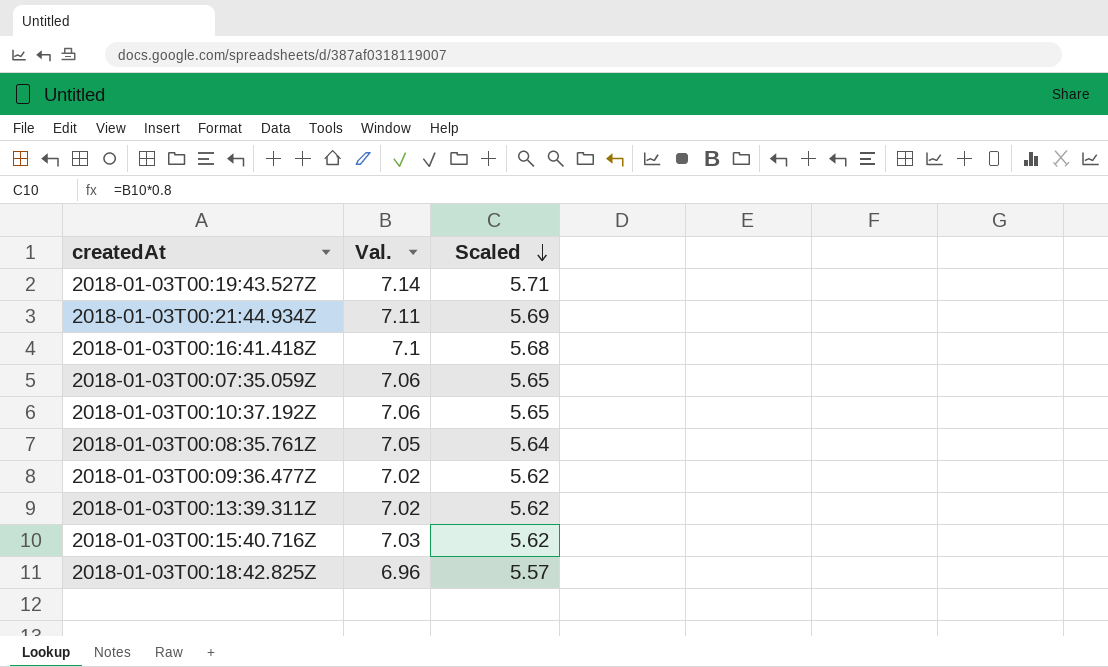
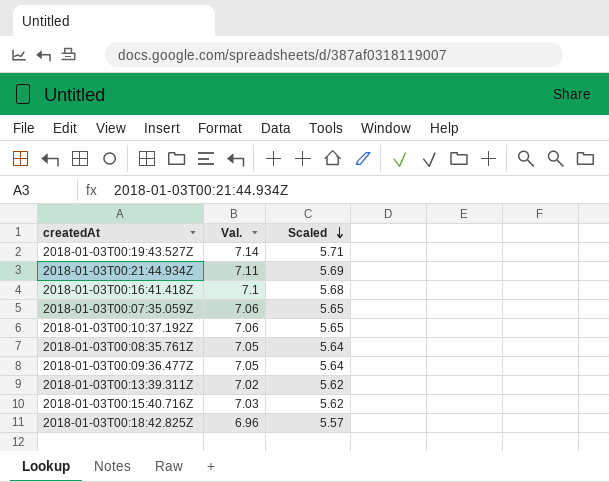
2018-01-03T00:09:36.477Z | Val.: 7.02 -> 7.05
2018-01-03T00:09:36.477Z | Scaled: 5.62 -> 5.64

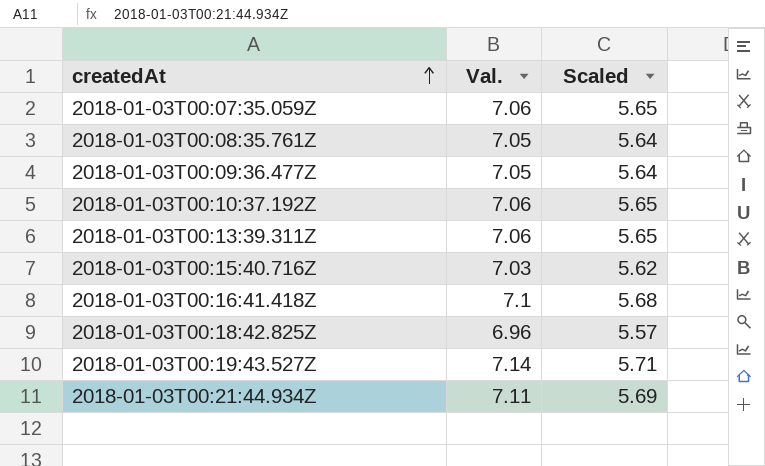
row order: Scaled descending -> createdAt ascending
2018-01-03T00:13:39.311Z | Val.: 7.02 -> 7.06
2018-01-03T00:13:39.311Z | Scaled: 5.62 -> 5.65

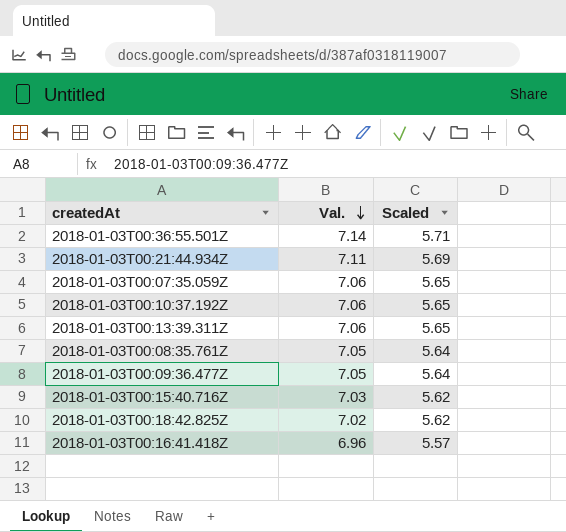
row order: createdAt ascending -> Val. descending
row 2018-01-03T00:19:43.527Z: 7.14 | 5.71 -> none
row 2018-01-03T00:36:55.501Z: none -> 7.14 | 5.71
2018-01-03T00:18:42.825Z | Val.: 6.96 -> 7.02
2018-01-03T00:18:42.825Z | Scaled: 5.57 -> 5.62
2018-01-03T00:16:41.418Z | Val.: 7.1 -> 6.96
2018-01-03T00:16:41.418Z | Scaled: 5.68 -> 5.57

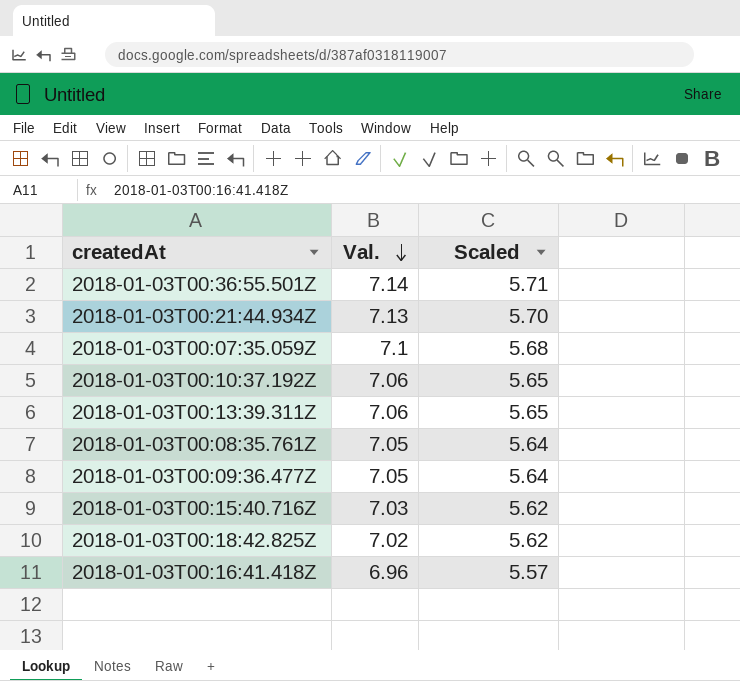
2018-01-03T00:21:44.934Z | Val.: 7.11 -> 7.13
2018-01-03T00:21:44.934Z | Scaled: 5.69 -> 5.70
2018-01-03T00:07:35.059Z | Val.: 7.06 -> 7.1
2018-01-03T00:07:35.059Z | Scaled: 5.65 -> 5.68

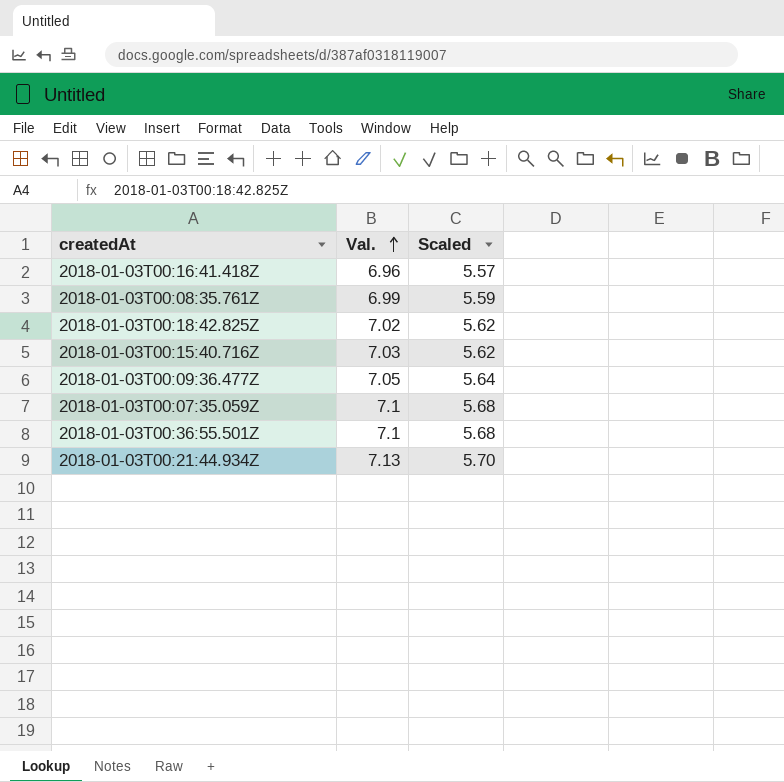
row order: Val. descending -> Val. ascending
row 2018-01-03T00:10:37.192Z: 7.06 | 5.65 -> none
row 2018-01-03T00:13:39.311Z: 7.06 | 5.65 -> none
2018-01-03T00:08:35.761Z | Val.: 7.05 -> 6.99
2018-01-03T00:08:35.761Z | Scaled: 5.64 -> 5.59
2018-01-03T00:36:55.501Z | Val.: 7.14 -> 7.1
2018-01-03T00:36:55.501Z | Scaled: 5.71 -> 5.68

